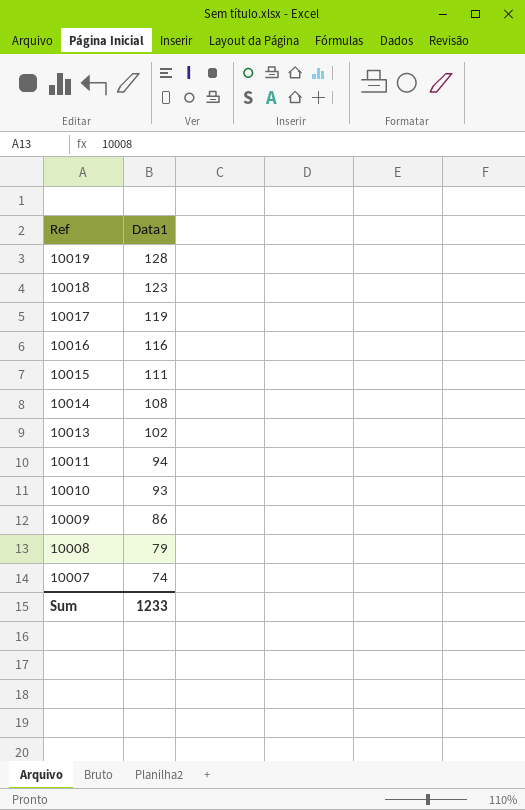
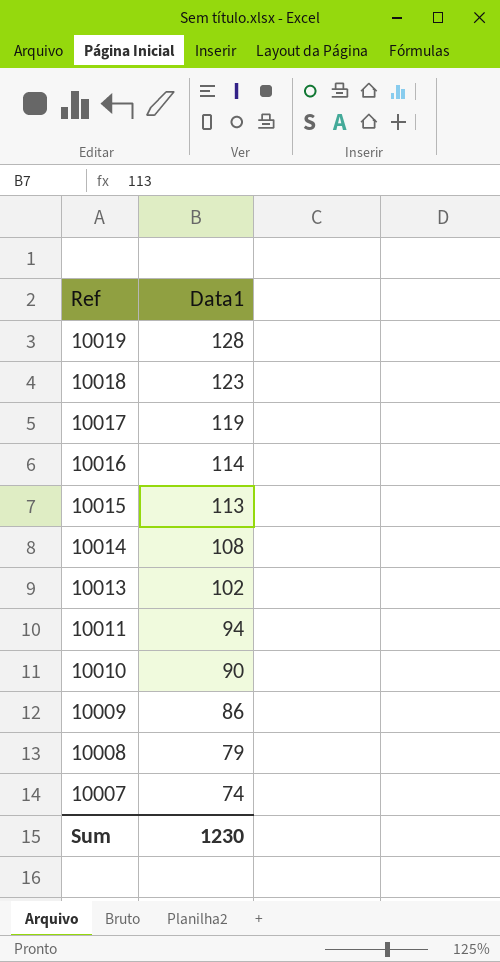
10016 | Data1: 116 -> 114
10015 | Data1: 111 -> 113
10010 | Data1: 93 -> 90
Sum | Data1: 1233 -> 1230

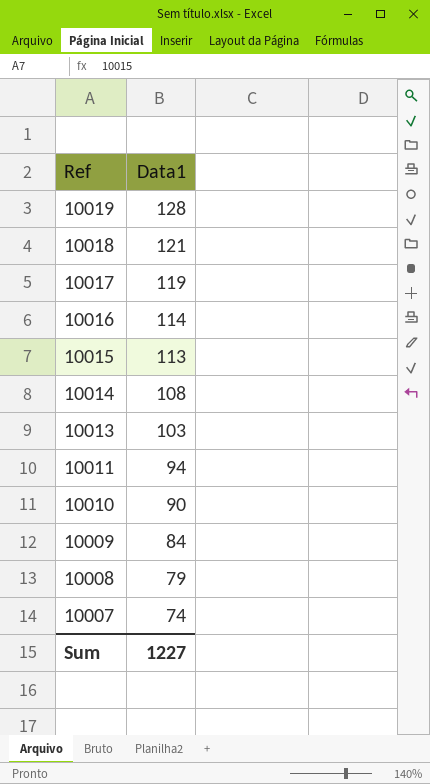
10018 | Data1: 123 -> 121
10013 | Data1: 102 -> 103
10009 | Data1: 86 -> 84
Sum | Data1: 1230 -> 1227

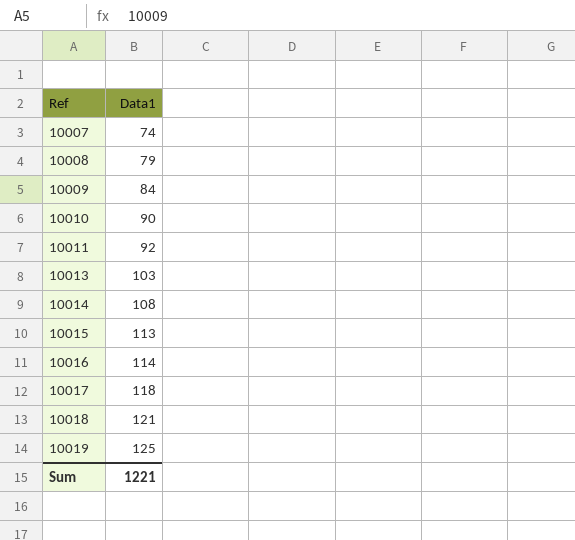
row order: Ref descending -> Ref ascending
10011 | Data1: 94 -> 92
10017 | Data1: 119 -> 118
10019 | Data1: 128 -> 125
Sum | Data1: 1227 -> 1221

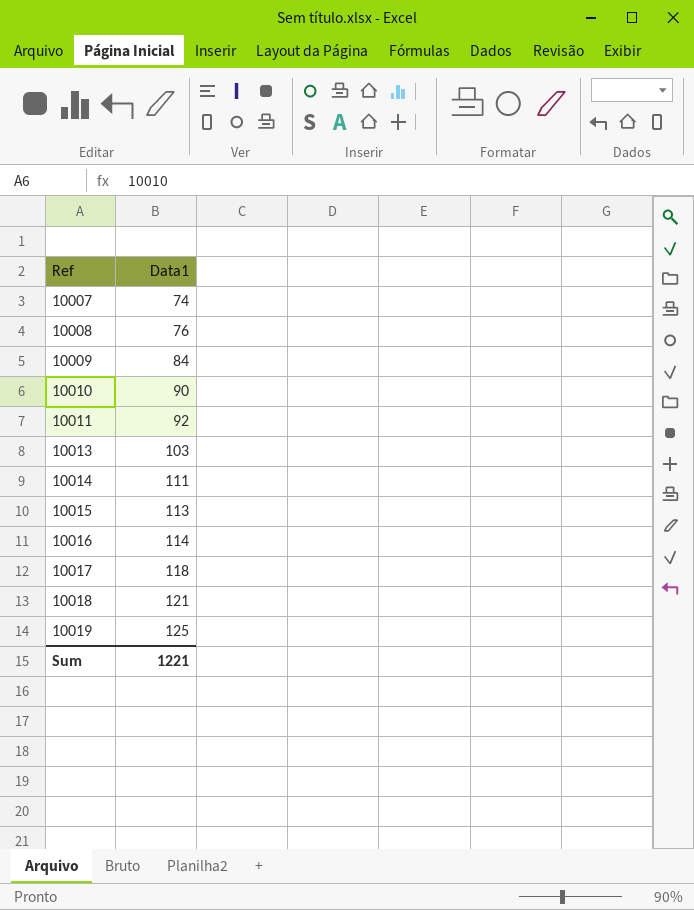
10008 | Data1: 79 -> 76
10014 | Data1: 108 -> 111

